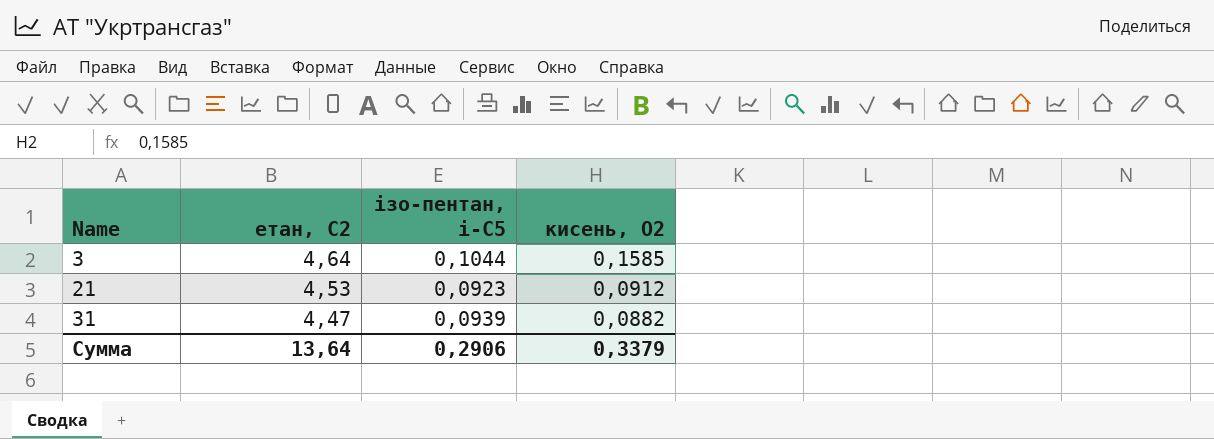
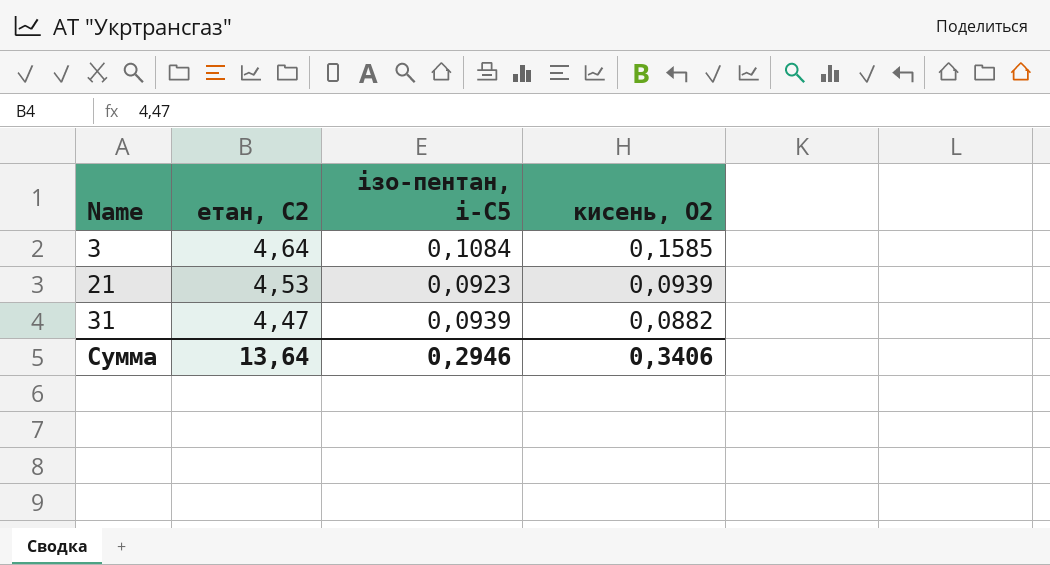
3 | ізо-пентан, і-С5: 0,1044 -> 0,1084
21 | кисень, О2: 0,0912 -> 0,0939
Сумма | ізо-пентан, і-С5: 0,2906 -> 0,2946
Сумма | кисень, О2: 0,3379 -> 0,3406

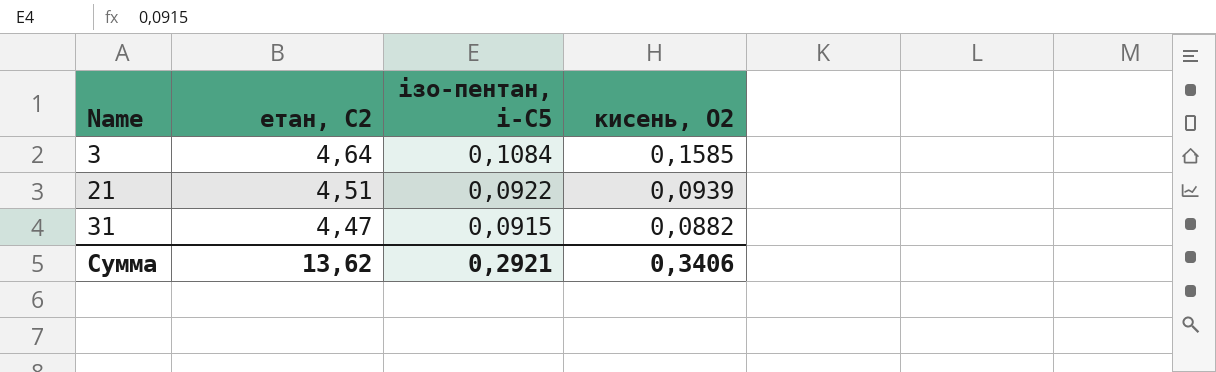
21 | етан, С2: 4,53 -> 4,51
21 | ізо-пентан, і-С5: 0,0923 -> 0,0922
31 | ізо-пентан, і-С5: 0,0939 -> 0,0915
Сумма | етан, С2: 13,64 -> 13,62
Сумма | ізо-пентан, і-С5: 0,2946 -> 0,2921

